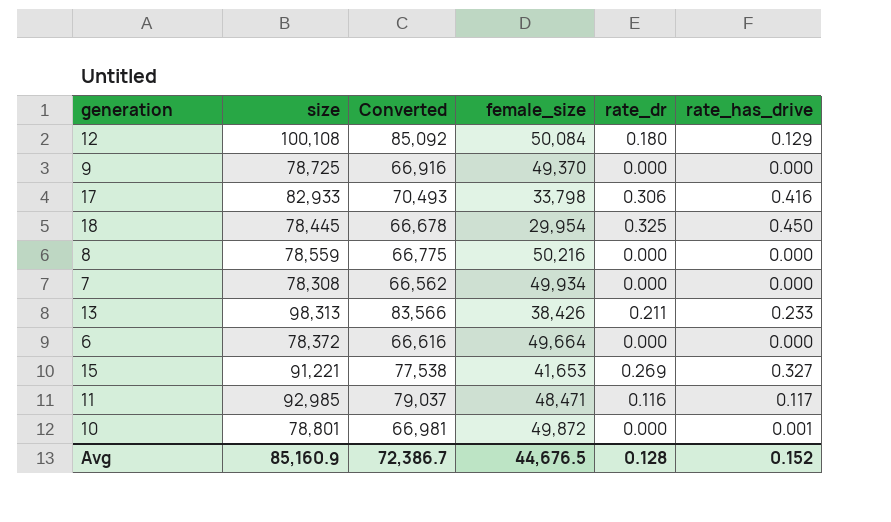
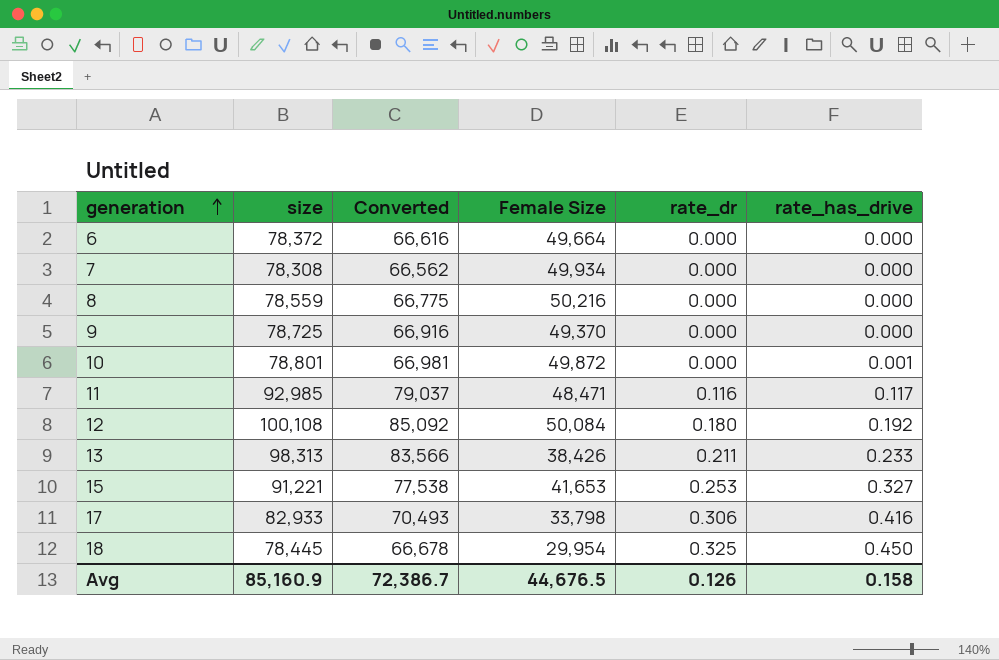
row order: none -> generation ascending
column name: female_size -> Female Size
12 | rate_has_drive: 0.129 -> 0.192
15 | rate_dr: 0.269 -> 0.253
Avg | rate_dr: 0.128 -> 0.126
Avg | rate_has_drive: 0.152 -> 0.158

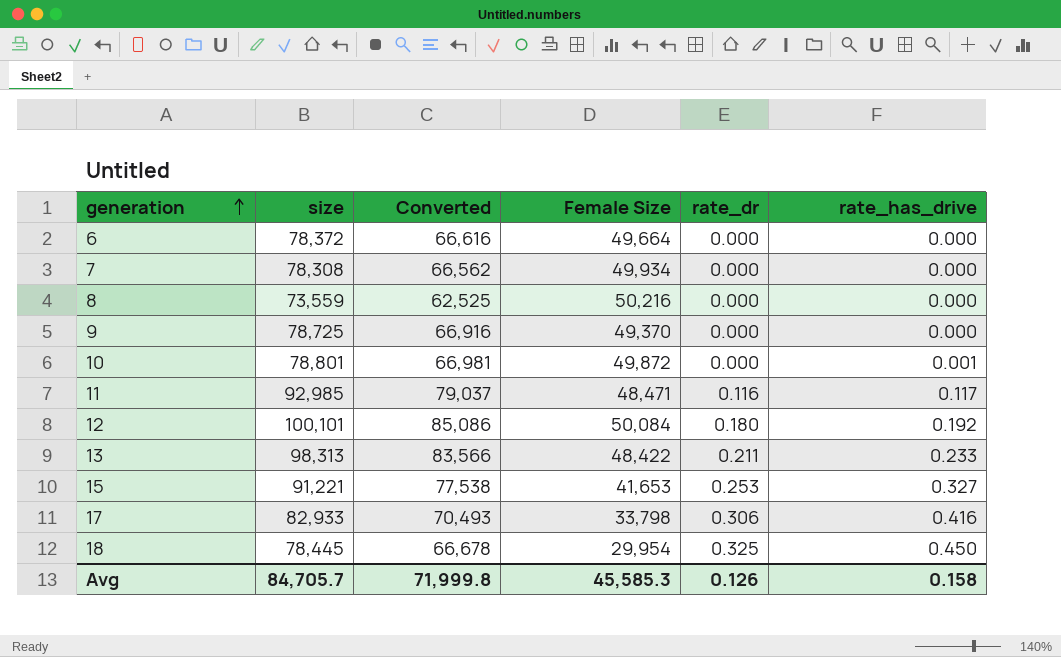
8 | size: 78,559 -> 73,559
8 | Converted: 66,775 -> 62,525
12 | size: 100,108 -> 100,101
12 | Converted: 85,092 -> 85,086
13 | Female Size: 38,426 -> 48,422
Avg | size: 85,160.9 -> 84,705.7
Avg | Converted: 72,386.7 -> 71,999.8
Avg | Female Size: 44,676.5 -> 45,585.3

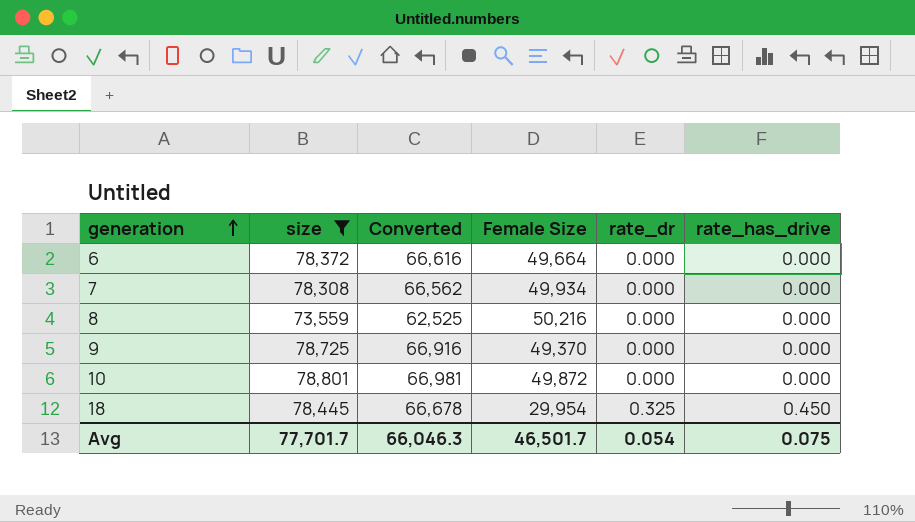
filter: none -> size <= 78,801
10 | rate_has_drive: 0.001 -> 0.000
Avg | size: 84,705.7 -> 77,701.7
Avg | Converted: 71,999.8 -> 66,046.3
Avg | Female Size: 45,585.3 -> 46,501.7
Avg | rate_dr: 0.126 -> 0.054
Avg | rate_has_drive: 0.158 -> 0.075

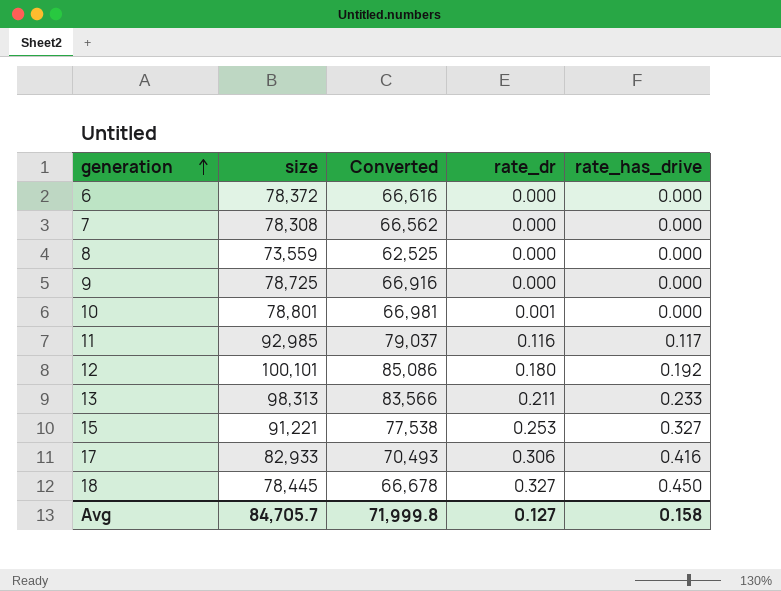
filter: size <= 78,801 -> none
column Female Size | position: 4 -> none
10 | rate_dr: 0.000 -> 0.001
18 | rate_dr: 0.325 -> 0.327
Avg | size: 77,701.7 -> 84,705.7
Avg | Converted: 66,046.3 -> 71,999.8
Avg | rate_dr: 0.054 -> 0.127
Avg | rate_has_drive: 0.075 -> 0.158

